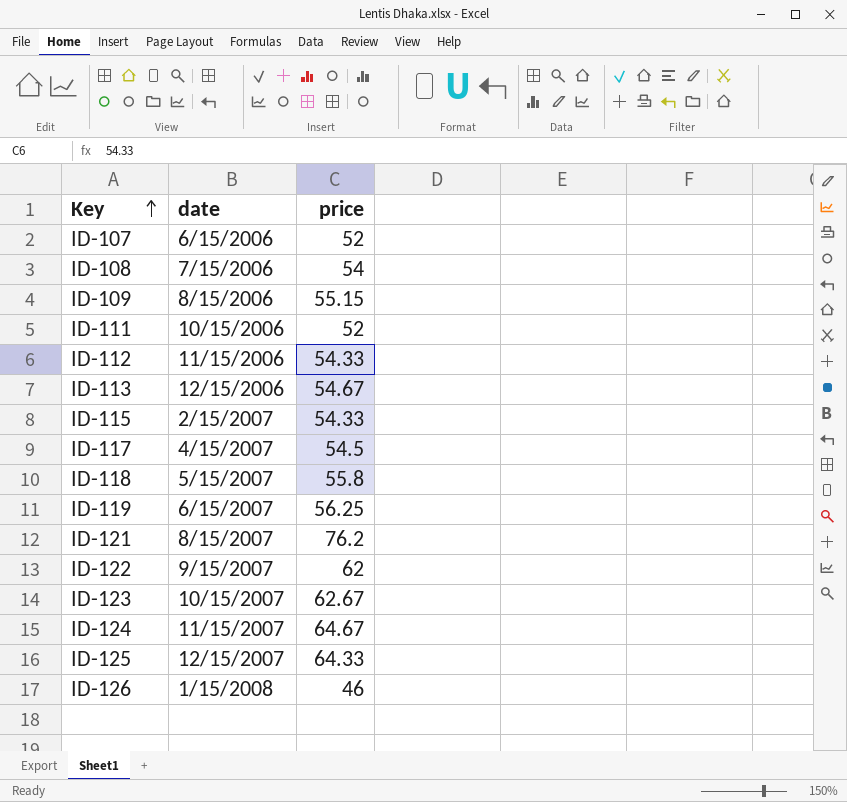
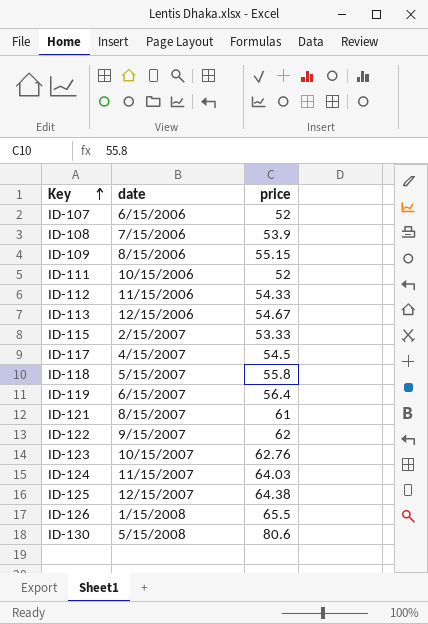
ID-108 | price: 54 -> 53.9
ID-115 | price: 54.33 -> 53.33
ID-119 | price: 56.25 -> 56.4
ID-121 | price: 76.2 -> 61
ID-123 | price: 62.67 -> 62.76
ID-124 | price: 64.67 -> 64.03
ID-125 | price: 64.33 -> 64.38
ID-126 | price: 46 -> 65.5
row ID-130: none -> 5/15/2008 | 80.6

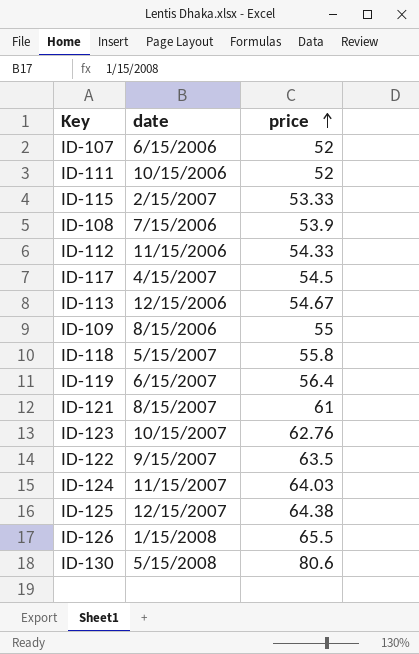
row order: Key ascending -> price ascending
ID-109 | price: 55.15 -> 55
ID-122 | price: 62 -> 63.5

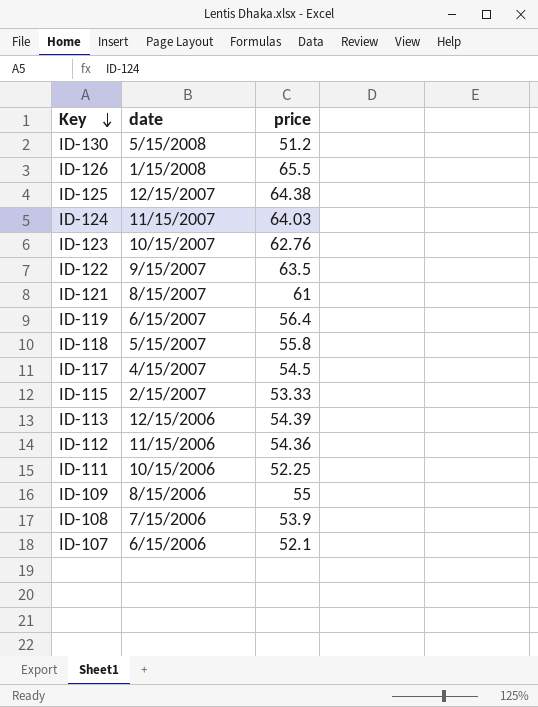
row order: price ascending -> Key descending
ID-130 | price: 80.6 -> 51.2
ID-113 | price: 54.67 -> 54.39
ID-112 | price: 54.33 -> 54.36
ID-111 | price: 52 -> 52.25
ID-107 | price: 52 -> 52.1

